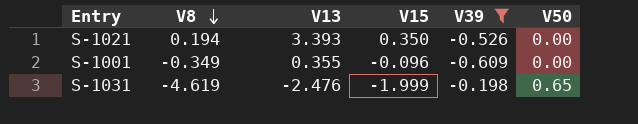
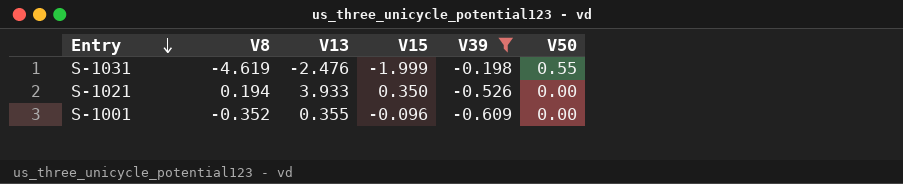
row order: V8 descending -> Entry descending
S-1031 | V50: 0.65 -> 0.55
S-1021 | V13: 3.393 -> 3.933
S-1001 | V8: -0.349 -> -0.352

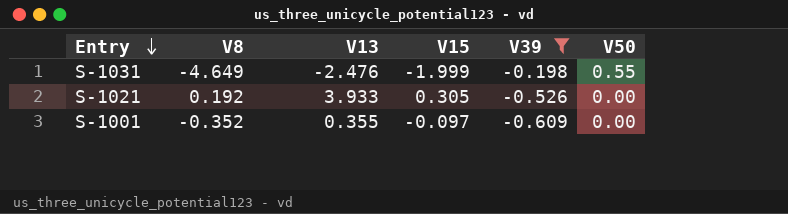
S-1031 | V8: -4.619 -> -4.649
S-1021 | V8: 0.194 -> 0.192
S-1021 | V15: 0.350 -> 0.305
S-1001 | V15: -0.096 -> -0.097

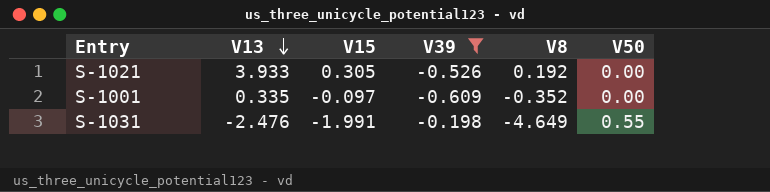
row order: Entry descending -> V13 descending
column V8 | position: 2 -> 5
S-1001 | V13: 0.355 -> 0.335
S-1031 | V15: -1.999 -> -1.991

